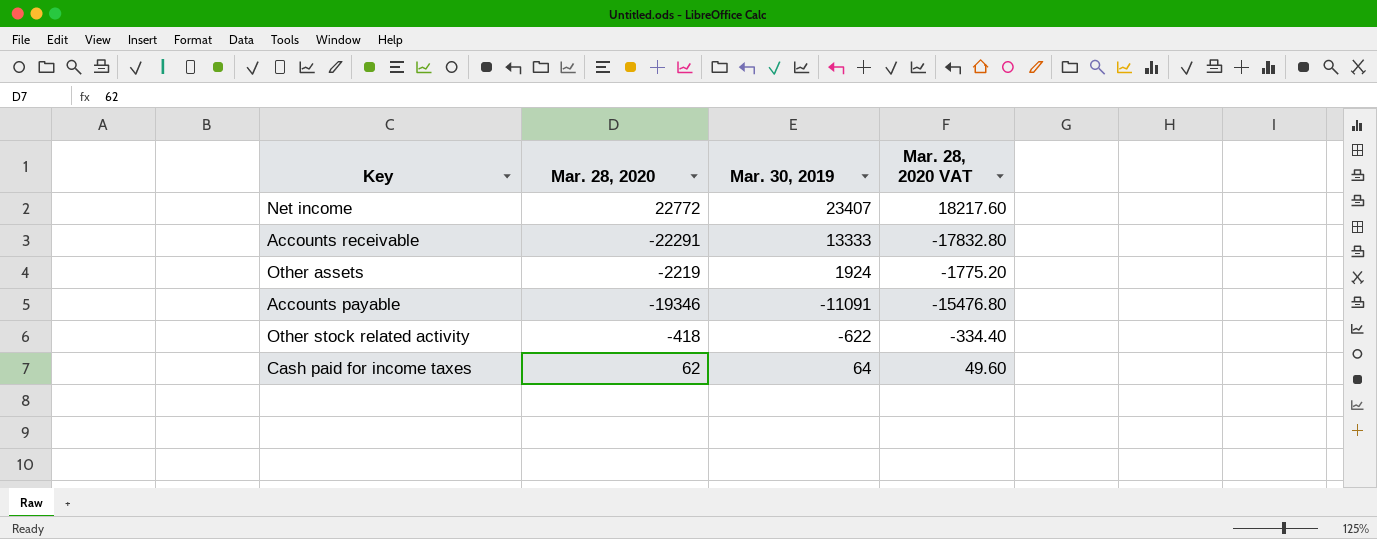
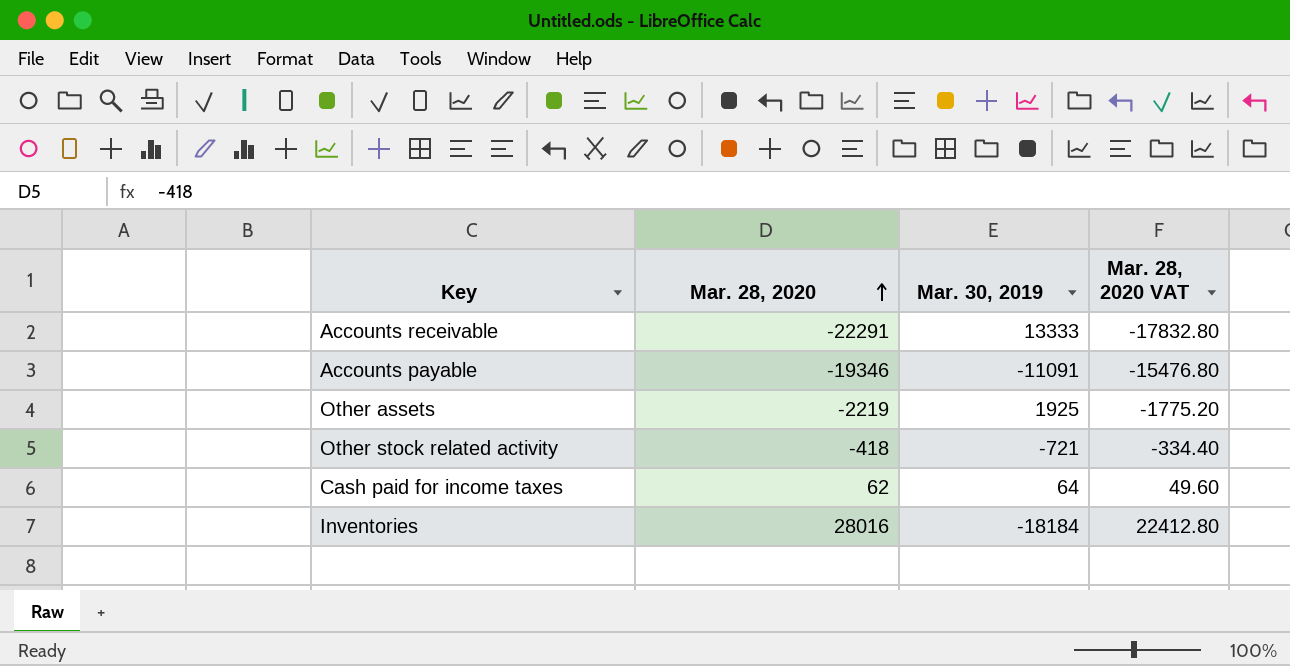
row order: none -> Mar. 28, 2020 ascending
row Net income: 22772 | 23407 | 18217.60 -> none
Other assets | Mar. 30, 2019: 1924 -> 1925
Other stock related activity | Mar. 30, 2019: -622 -> -721
row Inventories: none -> 28016 | -18184 | 22412.80

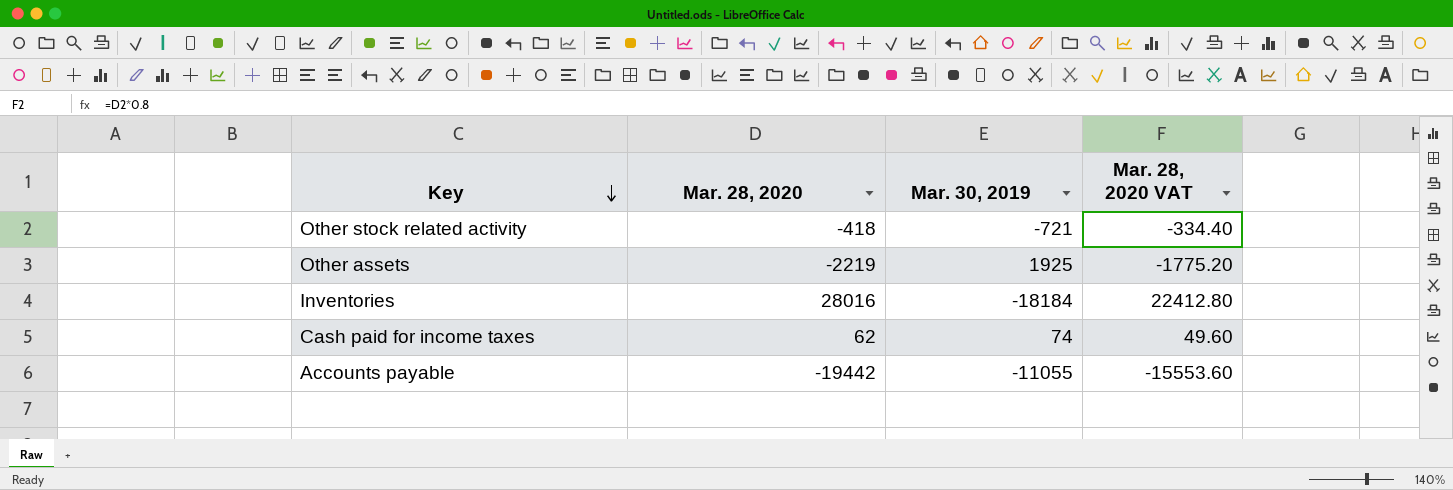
row order: Mar. 28, 2020 ascending -> Key descending
row Accounts receivable: -22291 | 13333 | -17832.80 -> none
Cash paid for income taxes | Mar. 30, 2019: 64 -> 74
Accounts payable | Mar. 28, 2020: -19346 -> -19442
Accounts payable | Mar. 30, 2019: -11091 -> -11055
Accounts payable | Mar. 28, 2020 VAT: -15476.80 -> -15553.60

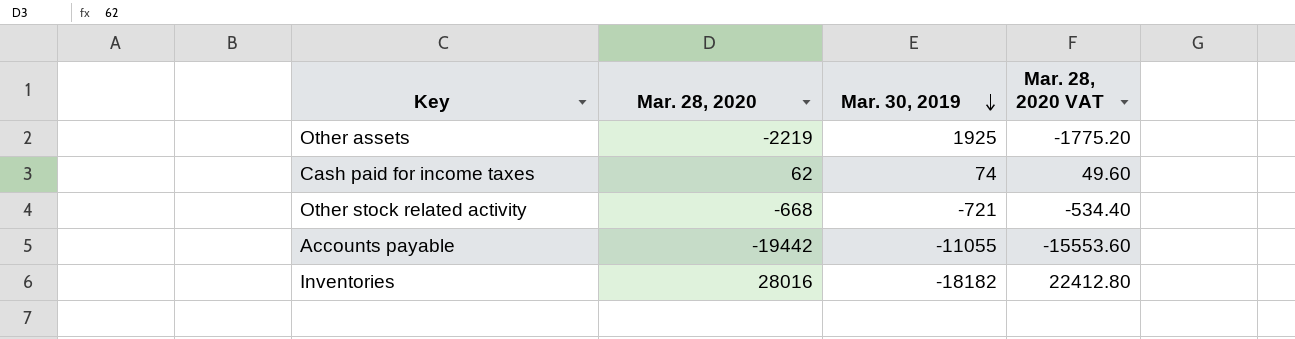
row order: Key descending -> Mar. 30, 2019 descending
Other stock related activity | Mar. 28, 2020: -418 -> -668
Other stock related activity | Mar. 28, 2020 VAT: -334.40 -> -534.40
Inventories | Mar. 30, 2019: -18184 -> -18182

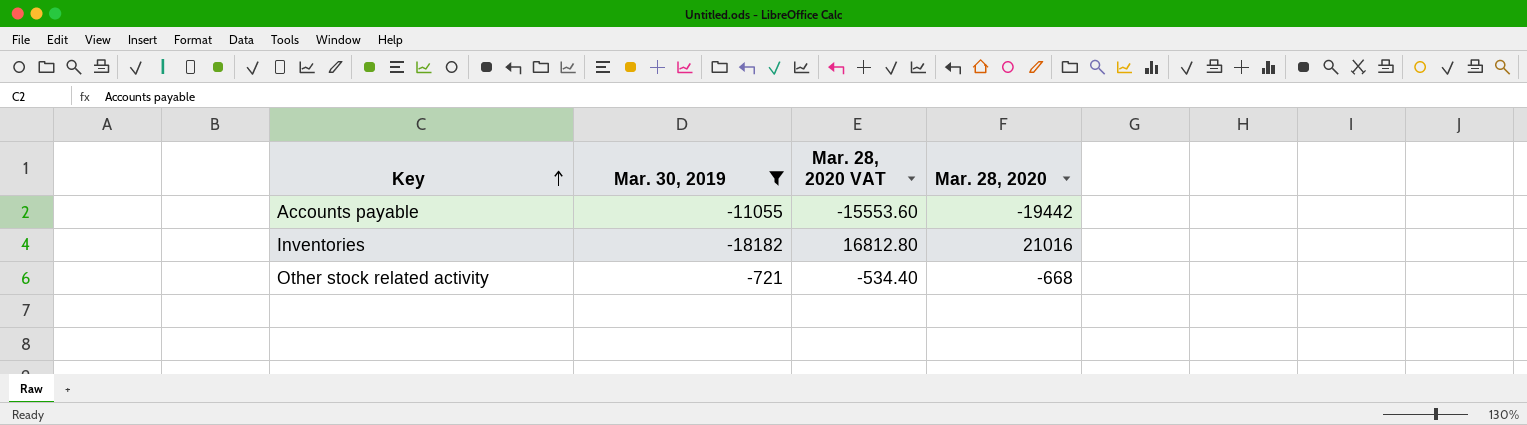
filter: none -> Mar. 30, 2019 <= -721
row order: Mar. 30, 2019 descending -> Key ascending
column Mar. 28, 2020 | position: 2 -> 4
Inventories | Mar. 28, 2020 VAT: 22412.80 -> 16812.80
Inventories | Mar. 28, 2020: 28016 -> 21016

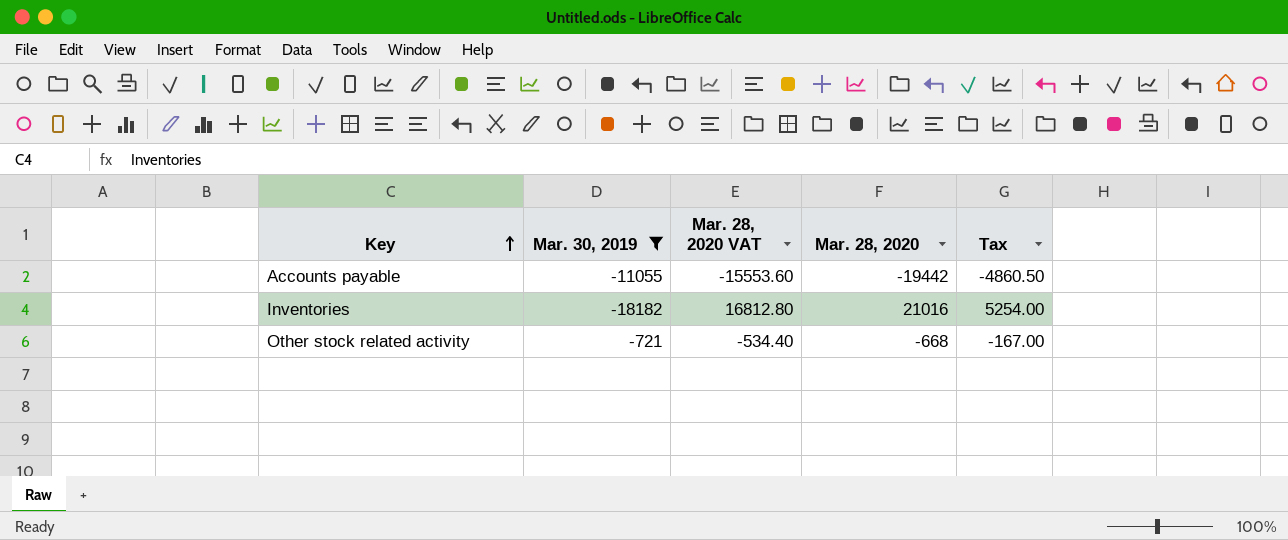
column Tax | formula: none -> [Mar. 28, 2020] * 0.25

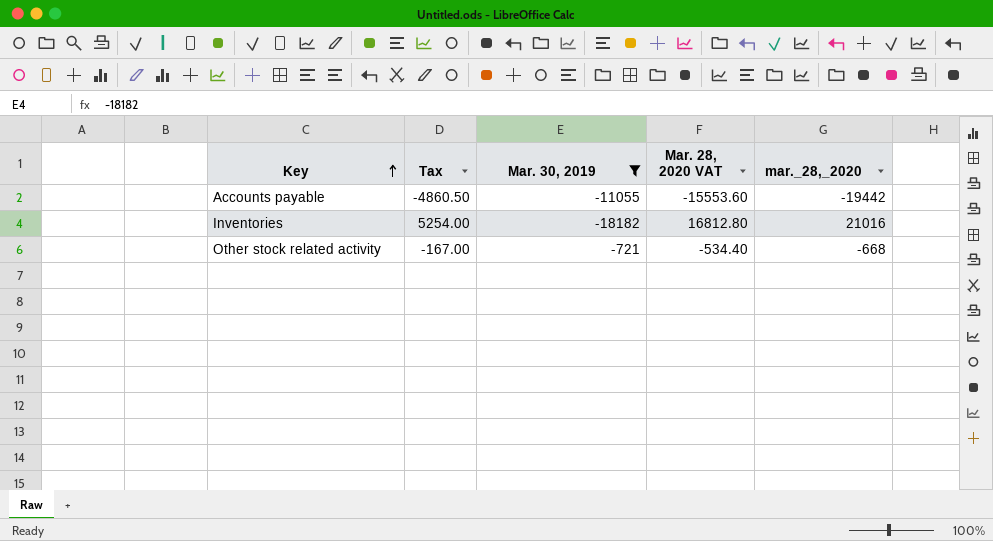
column Tax | position: 5 -> 2
column name: Mar. 28, 2020 -> mar._28,_2020

